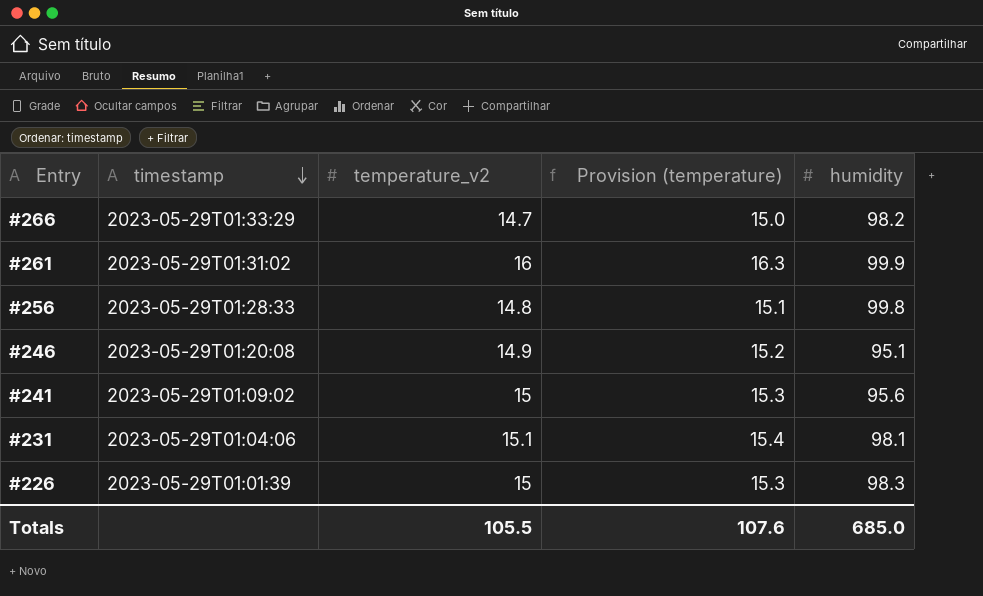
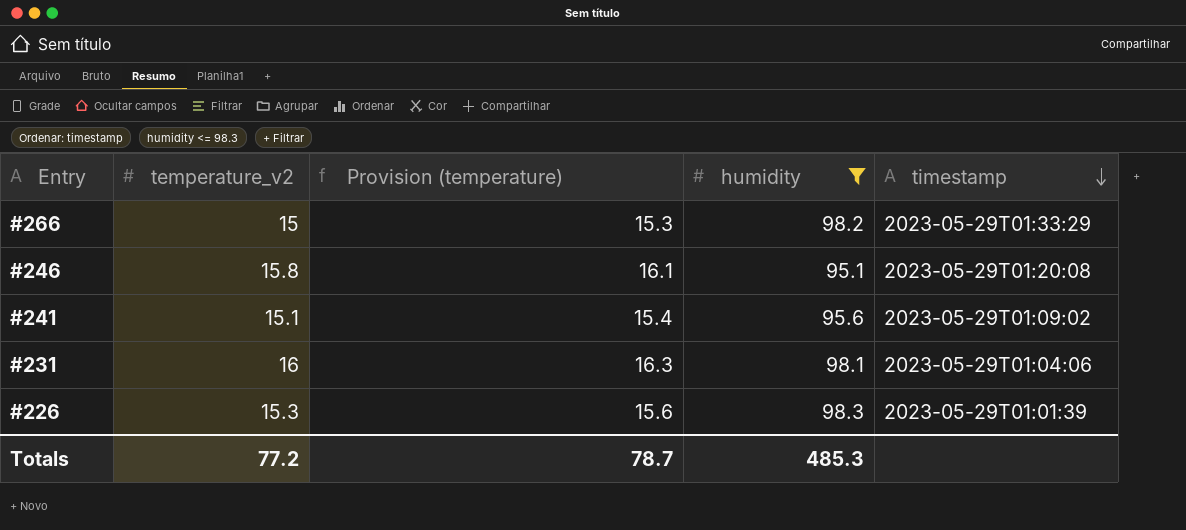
filter: none -> humidity <= 98.3
column timestamp | position: 2 -> 5
#266 | temperature_v2: 14.7 -> 15
#266 | Provision (temperature): 15.0 -> 15.3
#246 | temperature_v2: 14.9 -> 15.8
#246 | Provision (temperature): 15.2 -> 16.1
#241 | temperature_v2: 15 -> 15.1
#241 | Provision (temperature): 15.3 -> 15.4
#231 | temperature_v2: 15.1 -> 16
#231 | Provision (temperature): 15.4 -> 16.3
#226 | temperature_v2: 15 -> 15.3
#226 | Provision (temperature): 15.3 -> 15.6
Totals | temperature_v2: 105.5 -> 77.2
Totals | Provision (temperature): 107.6 -> 78.7
Totals | humidity: 685.0 -> 485.3

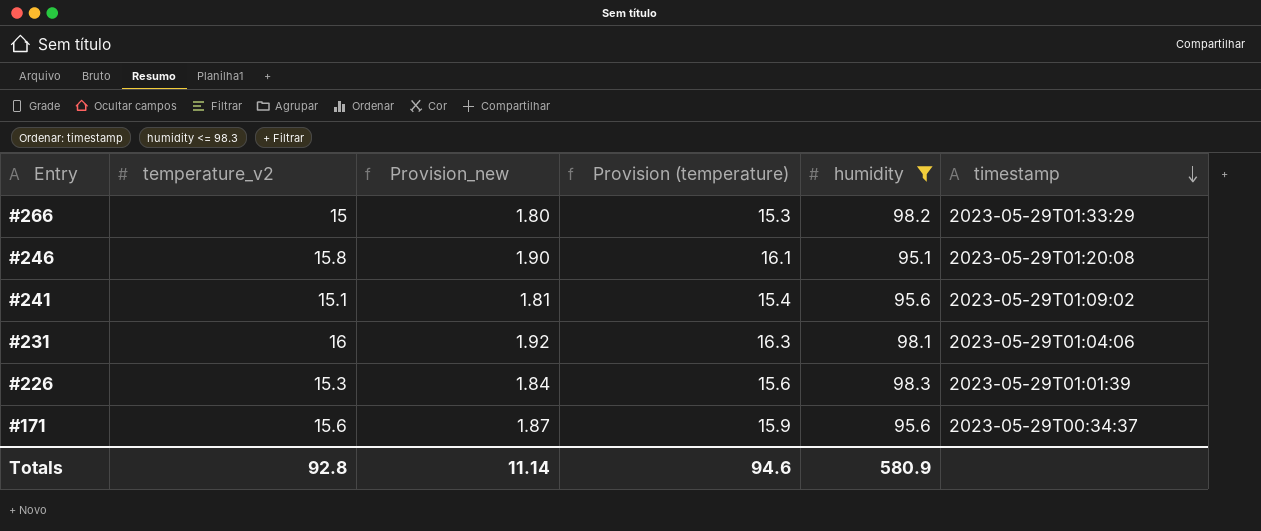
column Provision_new | formula: none -> [temperature_v2] * 0.12
row #171: none -> 15.6 | 1.87 | 15.9 | 95.6 | 2023-05-29T00:34:37
Totals | temperature_v2: 77.2 -> 92.8
Totals | Provision (temperature): 78.7 -> 94.6
Totals | humidity: 485.3 -> 580.9

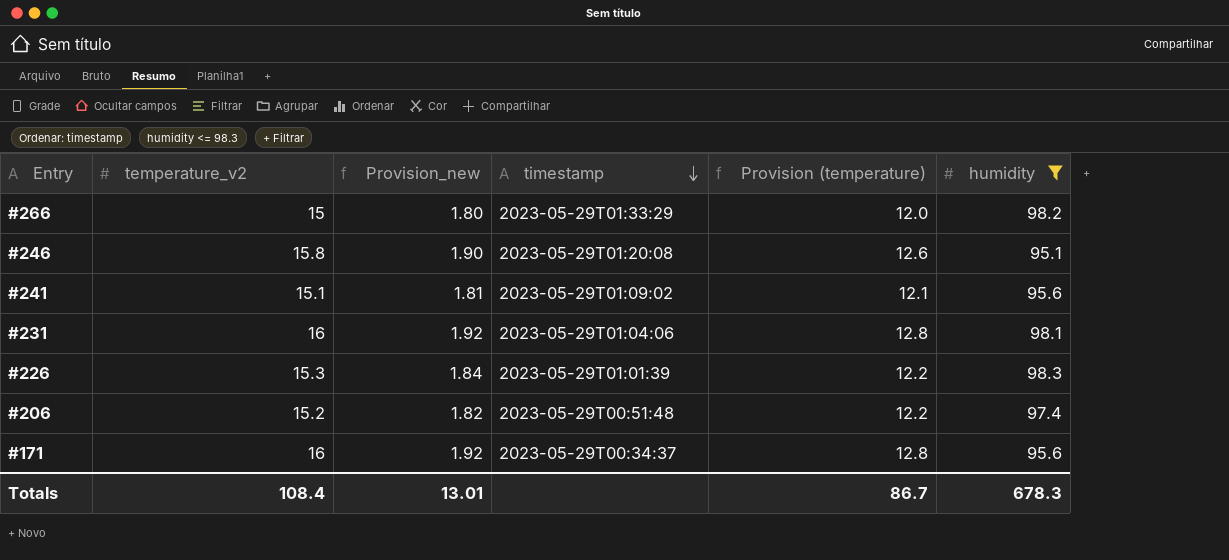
column timestamp | position: 6 -> 4
column Provision (temperature) | formula: [temperature_v2] * 1.02 -> [temperature_v2] * 0.8
row #206: none -> 15.2 | 1.82 | 2023-05-29T00:51:48 | 12.2 | 97.4
#171 | temperature_v2: 15.6 -> 16
#171 | Provision_new: 1.87 -> 1.92
Totals | temperature_v2: 92.8 -> 108.4
Totals | Provision_new: 11.14 -> 13.01
Totals | Provision (temperature): 94.6 -> 86.7
Totals | humidity: 580.9 -> 678.3

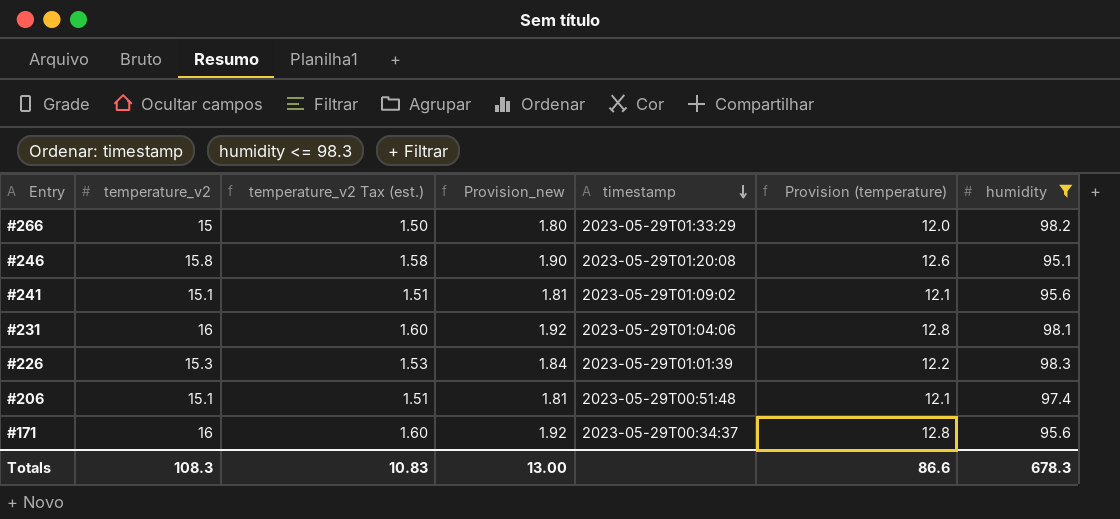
column temperature_v2 Tax (est.) | formula: none -> [temperature_v2] * 0.1
#206 | temperature_v2: 15.2 -> 15.1
#206 | Provision_new: 1.82 -> 1.81
#206 | Provision (temperature): 12.2 -> 12.1
Totals | temperature_v2: 108.4 -> 108.3
Totals | Provision_new: 13.01 -> 13.00
Totals | Provision (temperature): 86.7 -> 86.6

